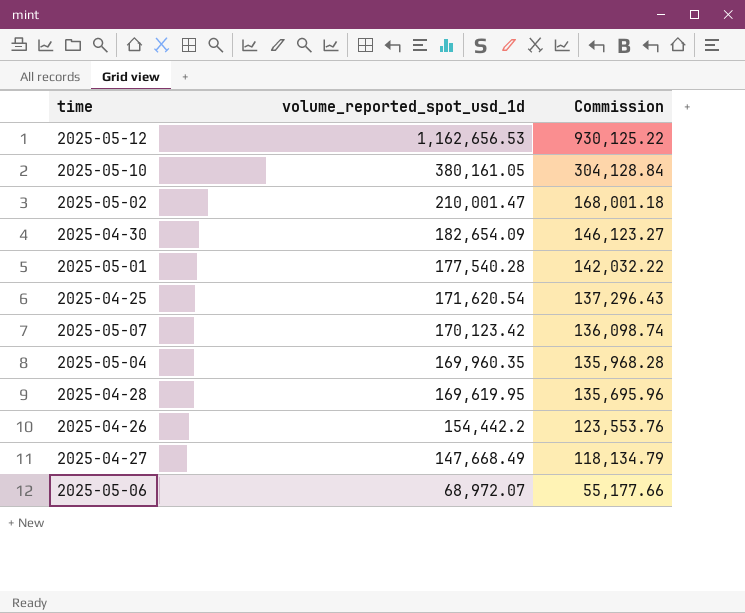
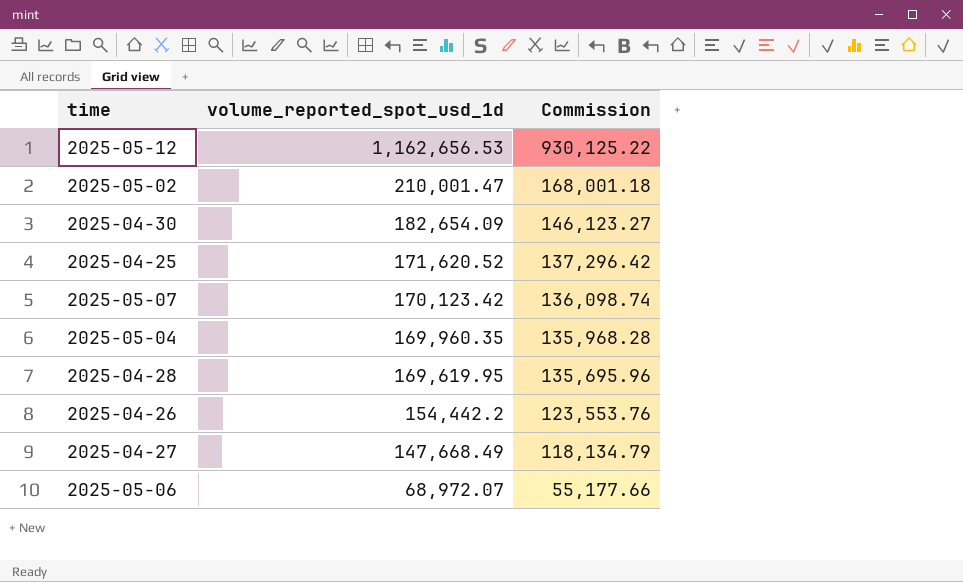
row 2025-05-10: 380,161.05 | 304,128.84 -> none
row 2025-05-01: 177,540.28 | 142,032.22 -> none
2025-04-25 | volume_reported_spot_usd_1d: 171,620.54 -> 171,620.52
2025-04-25 | Commission: 137,296.43 -> 137,296.42

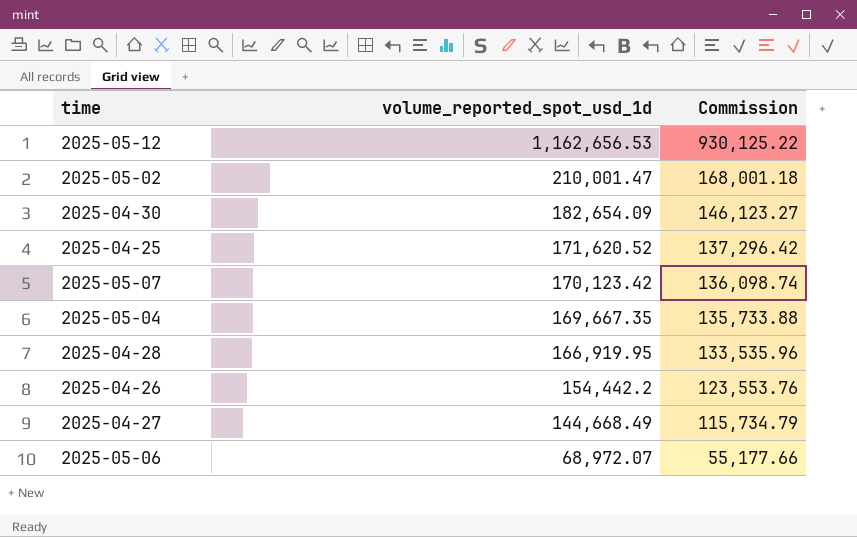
2025-05-04 | volume_reported_spot_usd_1d: 169,960.35 -> 169,667.35
2025-05-04 | Commission: 135,968.28 -> 135,733.88
2025-04-28 | volume_reported_spot_usd_1d: 169,619.95 -> 166,919.95
2025-04-28 | Commission: 135,695.96 -> 133,535.96
2025-04-27 | volume_reported_spot_usd_1d: 147,668.49 -> 144,668.49
2025-04-27 | Commission: 118,134.79 -> 115,734.79

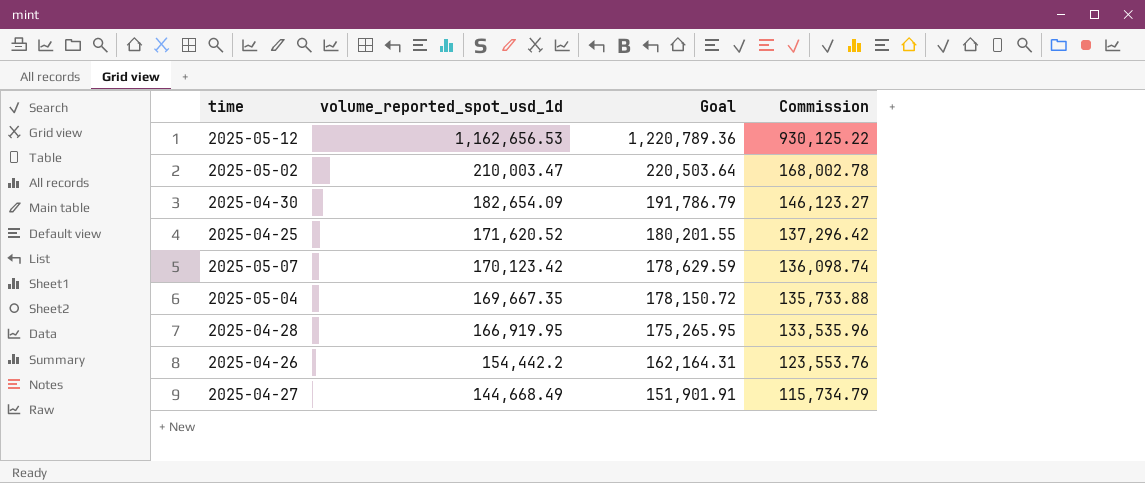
column Goal | formula: none -> [volume_reported_spot_usd_1d] * 1.05
row 2025-05-06: 68,972.07 | 55,177.66 -> none
2025-05-02 | volume_reported_spot_usd_1d: 210,001.47 -> 210,003.47
2025-05-02 | Commission: 168,001.18 -> 168,002.78

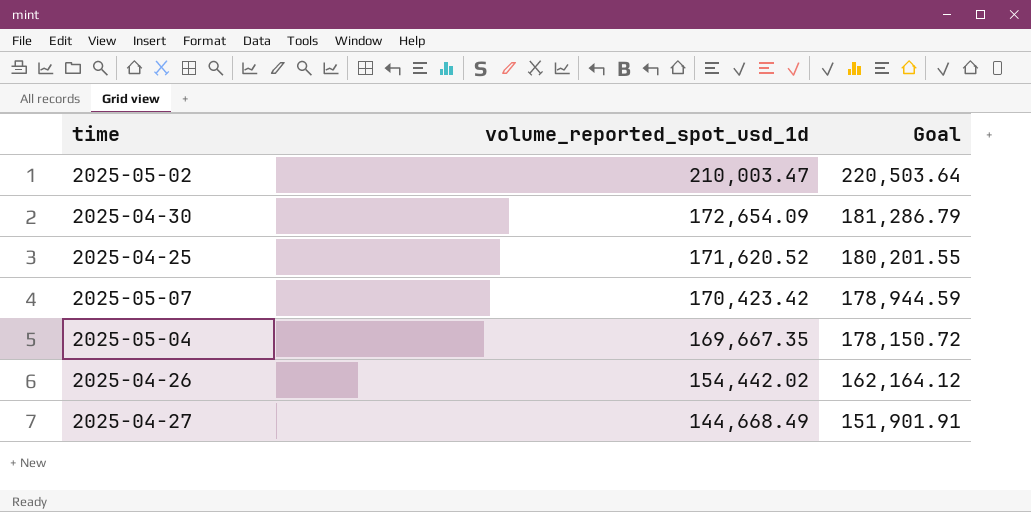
column Commission | formula: [volume_reported_spot_usd_1d] * 0.8 -> none
row 2025-05-12: 1,162,656.53 | 1,220,789.36 | 930,125.22 -> none
row 2025-04-28: 166,919.95 | 175,265.95 | 133,535.96 -> none
2025-04-30 | volume_reported_spot_usd_1d: 182,654.09 -> 172,654.09
2025-04-30 | Goal: 191,786.79 -> 181,286.79
2025-05-07 | volume_reported_spot_usd_1d: 170,123.42 -> 170,423.42
2025-05-07 | Goal: 178,629.59 -> 178,944.59
2025-04-26 | volume_reported_spot_usd_1d: 154,442.2 -> 154,442.02
2025-04-26 | Goal: 162,164.31 -> 162,164.12

